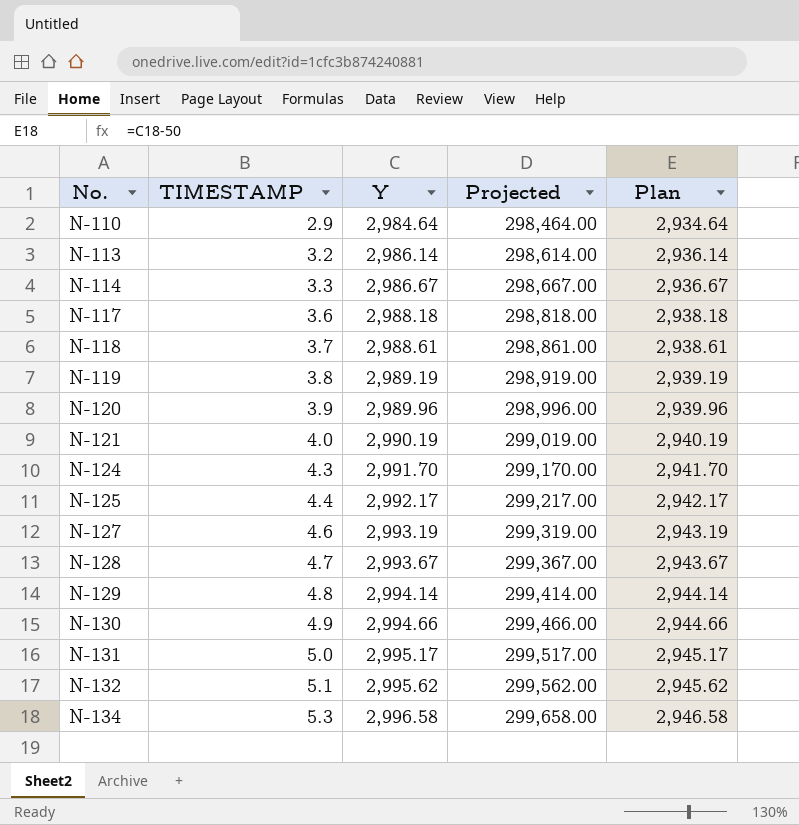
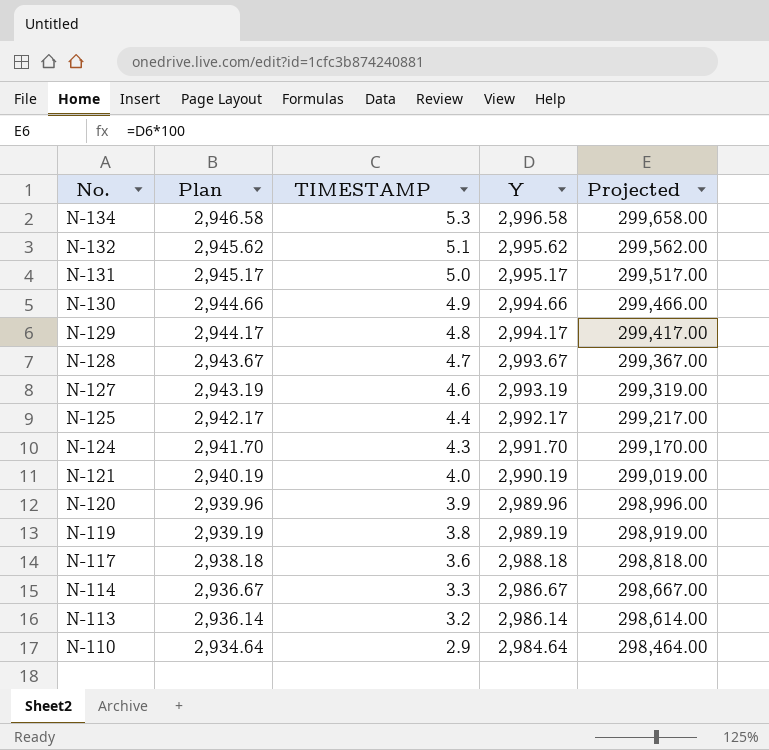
row order: No. ascending -> No. descending
column Plan | position: 5 -> 2
row N-118: 3.7 | 2,988.61 | 298,861.00 | 2,938.61 -> none
N-129 | Plan: 2,944.14 -> 2,944.17
N-129 | Y: 2,994.14 -> 2,994.17
N-129 | Projected: 299,414.00 -> 299,417.00

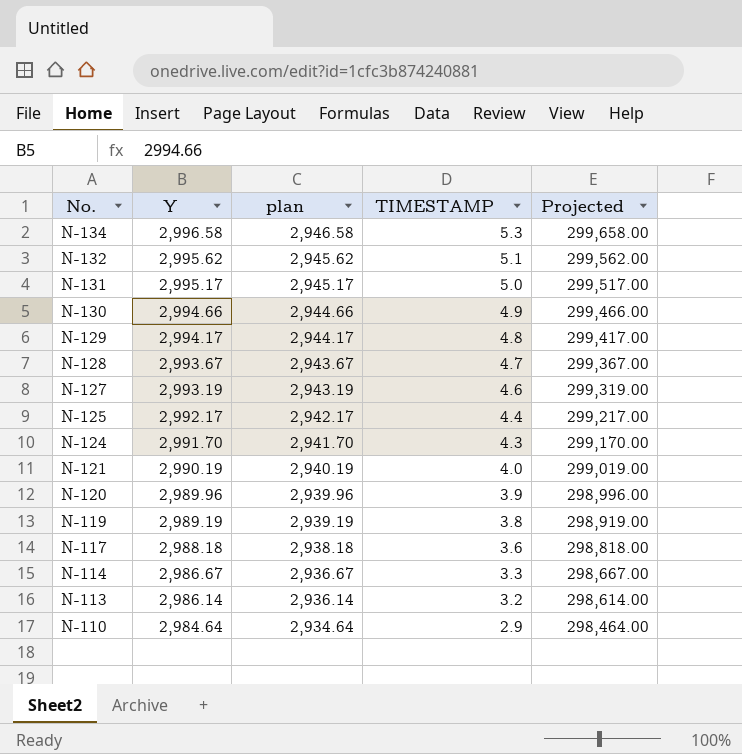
column Y | position: 4 -> 2
column name: Plan -> plan

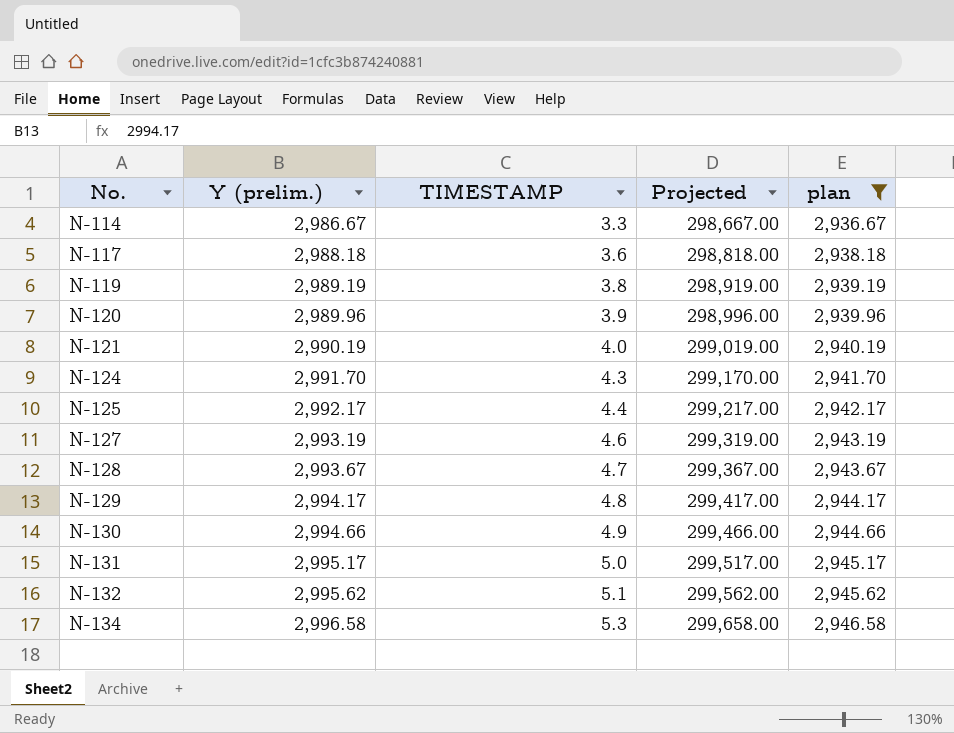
filter: none -> plan >= 2,936.67
row order: No. descending -> No. ascending
column name: Y -> Y (prelim.)
column plan | position: 3 -> 5

